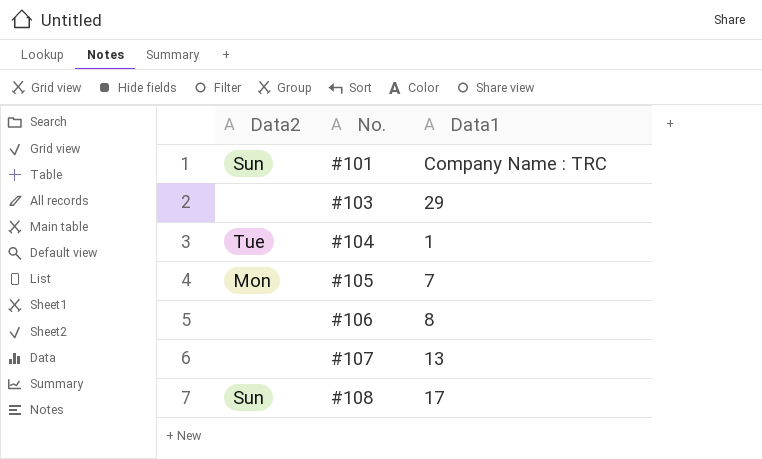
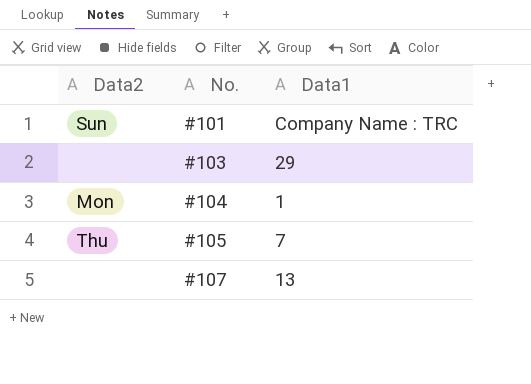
row #106: none | 8 -> none
row #108: Sun | 17 -> none
#104 | Data2: Tue -> Mon
#105 | Data2: Mon -> Thu

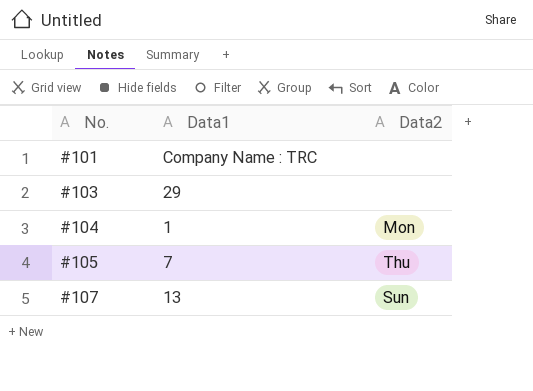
column Data2 | position: 1 -> 3
#101 | Data2: Sun -> none
#107 | Data2: none -> Sun

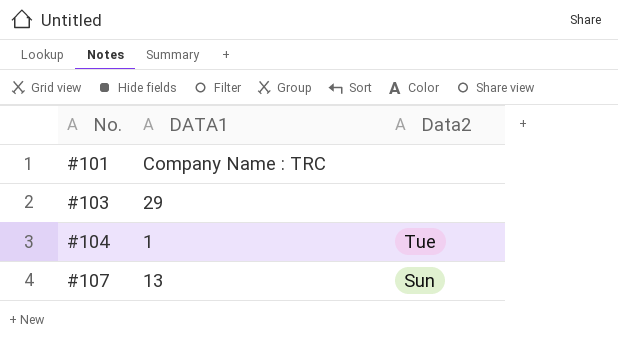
column name: Data1 -> DATA1
row #105: 7 | Thu -> none
#104 | Data2: Mon -> Tue

